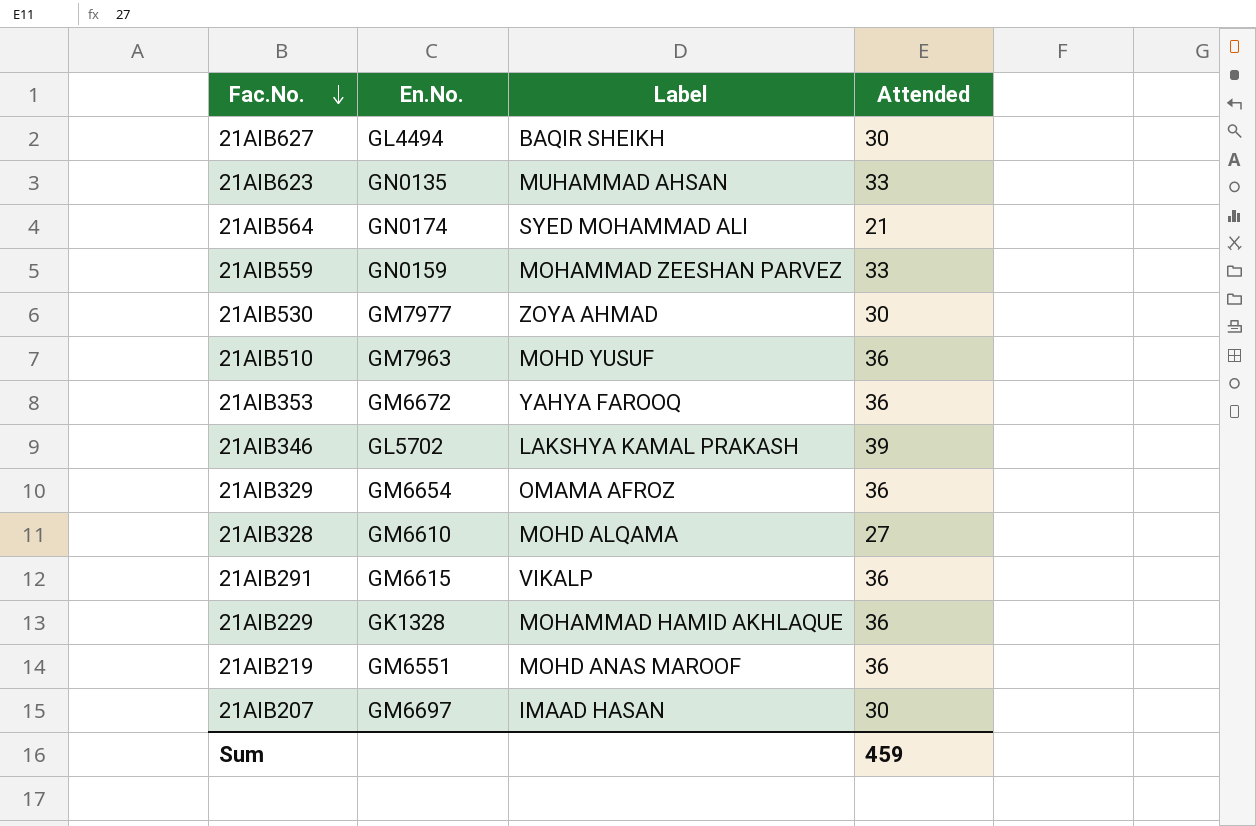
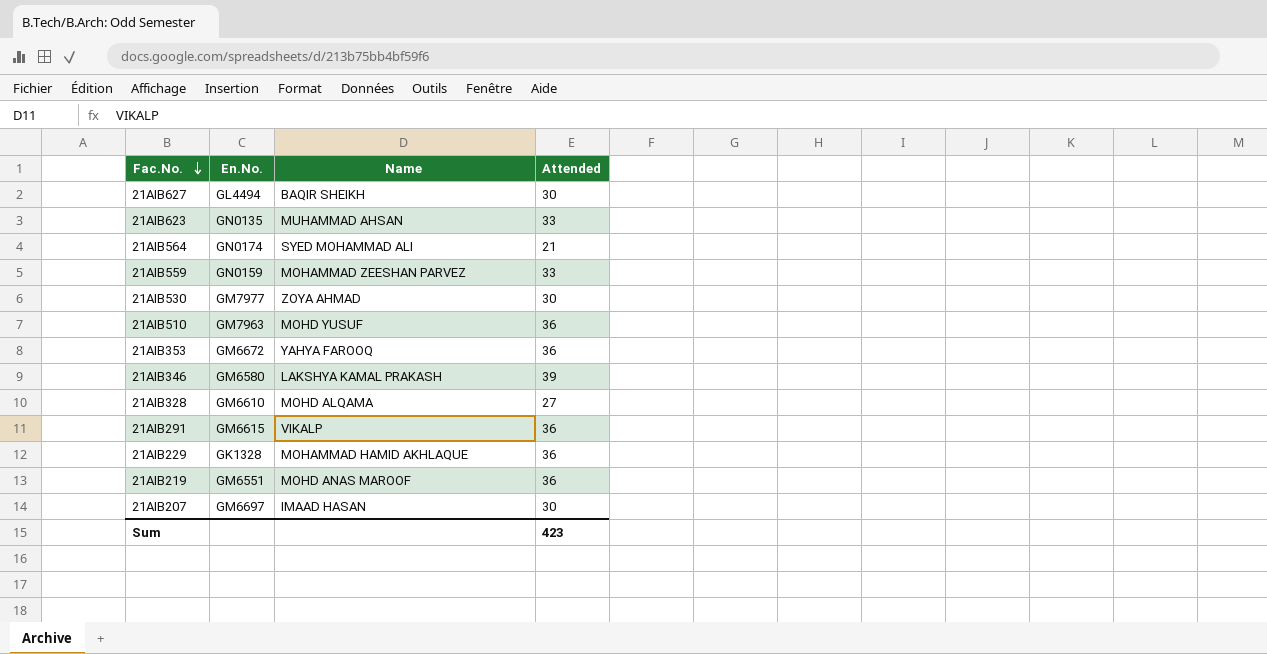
column name: Label -> Name
row 21AIB329: GM6654 | OMAMA AFROZ | 36 -> none
21AIB346 | En.No.: GL5702 -> GM6580
Sum | Attended: 459 -> 423

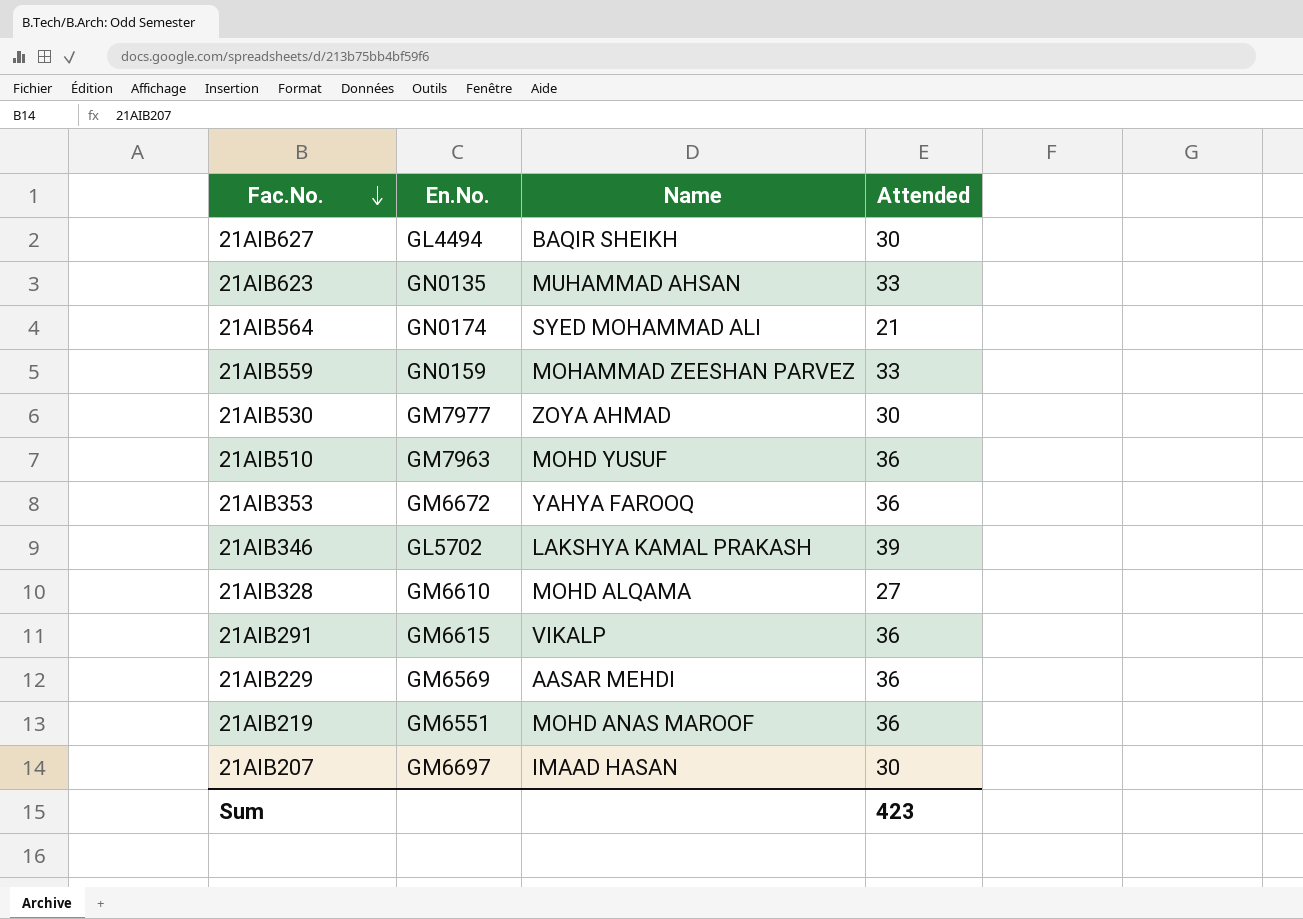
21AIB346 | En.No.: GM6580 -> GL5702
21AIB229 | En.No.: GK1328 -> GM6569
21AIB229 | Name: MOHAMMAD HAMID AKHLAQUE -> AASAR MEHDI

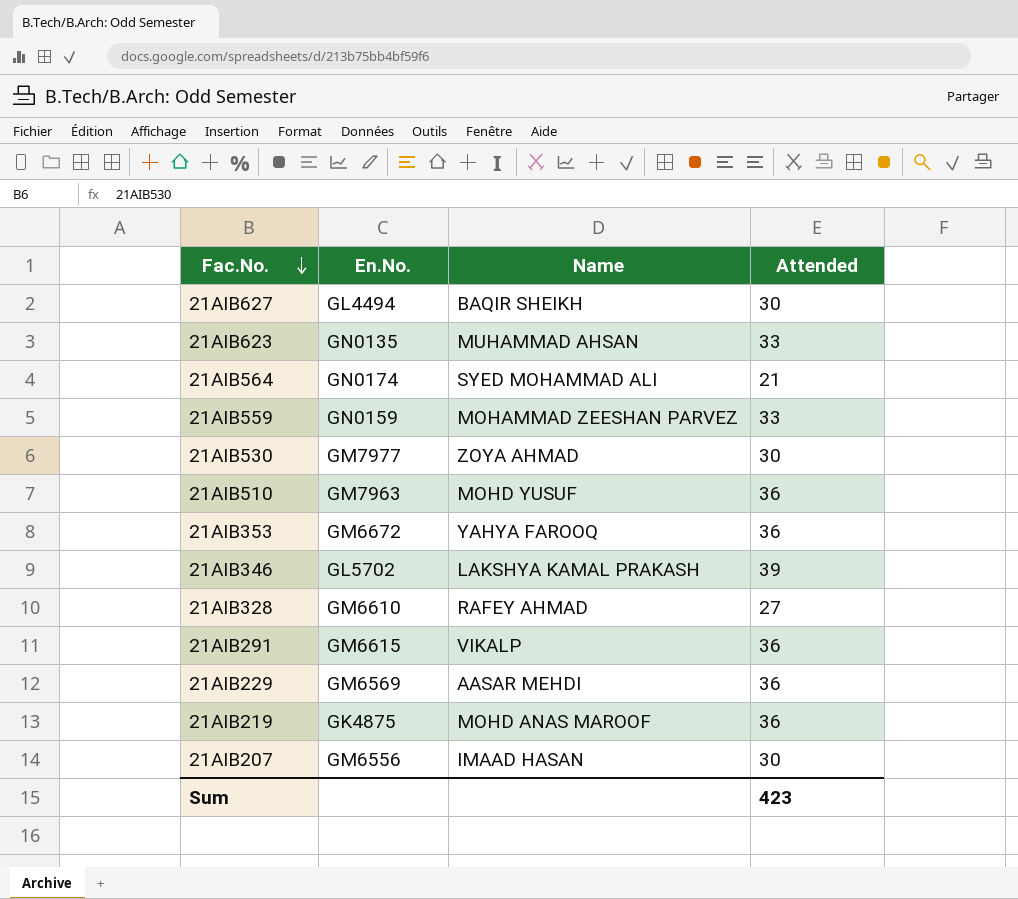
21AIB328 | Name: MOHD ALQAMA -> RAFEY AHMAD
21AIB219 | En.No.: GM6551 -> GK4875
21AIB207 | En.No.: GM6697 -> GM6556

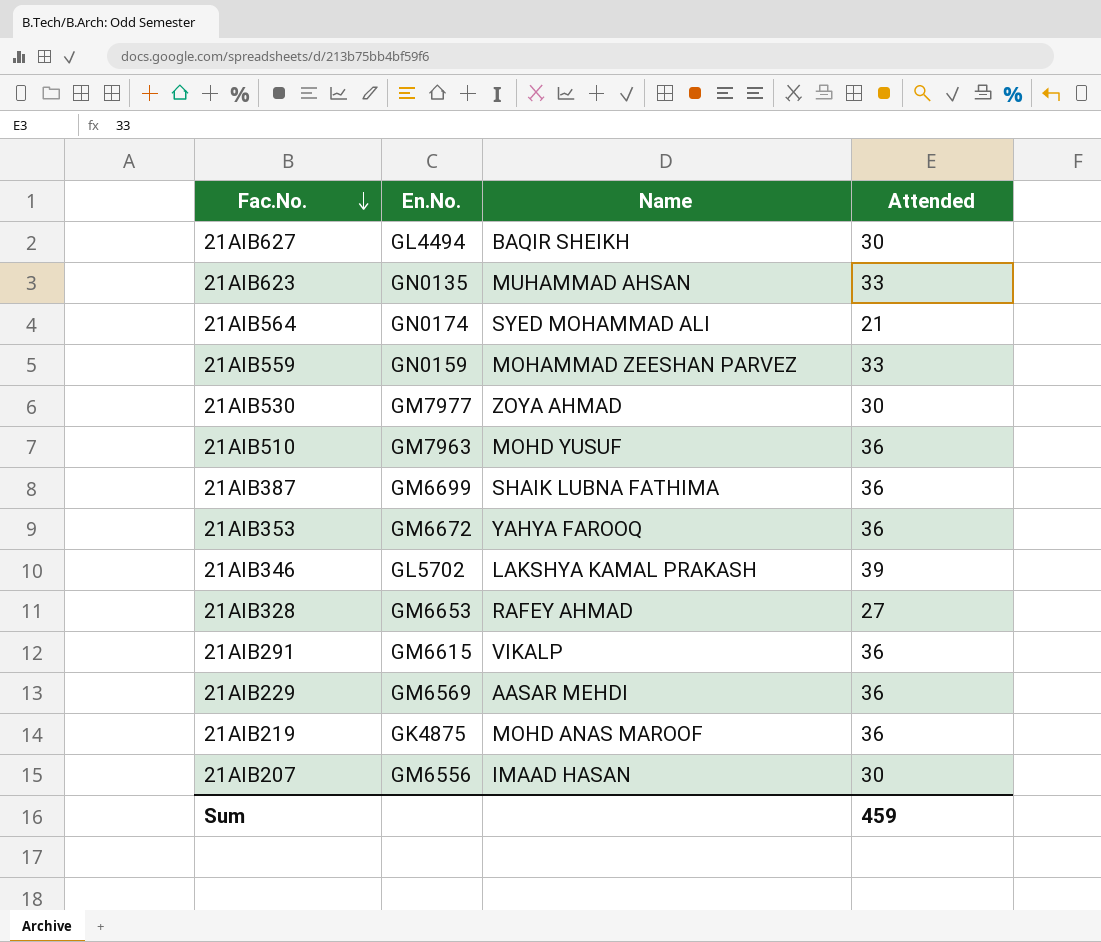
row 21AIB387: none -> GM6699 | SHAIK LUBNA FATHIMA | 36
21AIB328 | En.No.: GM6610 -> GM6653
Sum | Attended: 423 -> 459

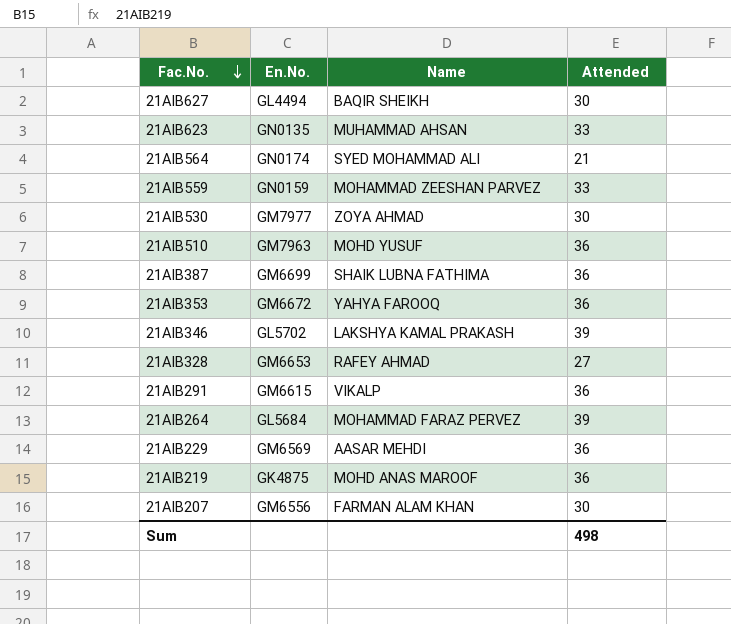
row 21AIB264: none -> GL5684 | MOHAMMAD FARAZ PERVEZ | 39
21AIB207 | Name: IMAAD HASAN -> FARMAN ALAM KHAN
Sum | Attended: 459 -> 498

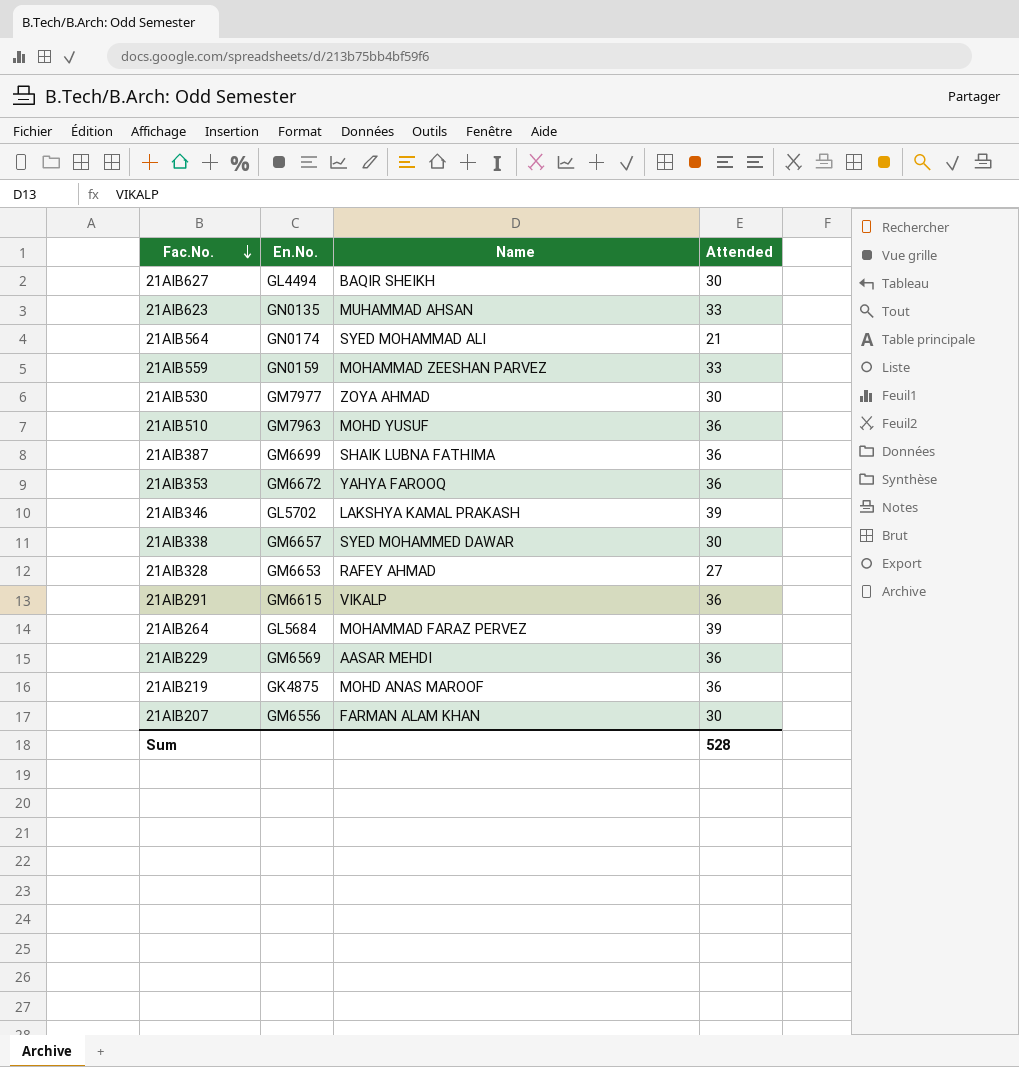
row 21AIB338: none -> GM6657 | SYED MOHAMMED DAWAR | 30
Sum | Attended: 498 -> 528

